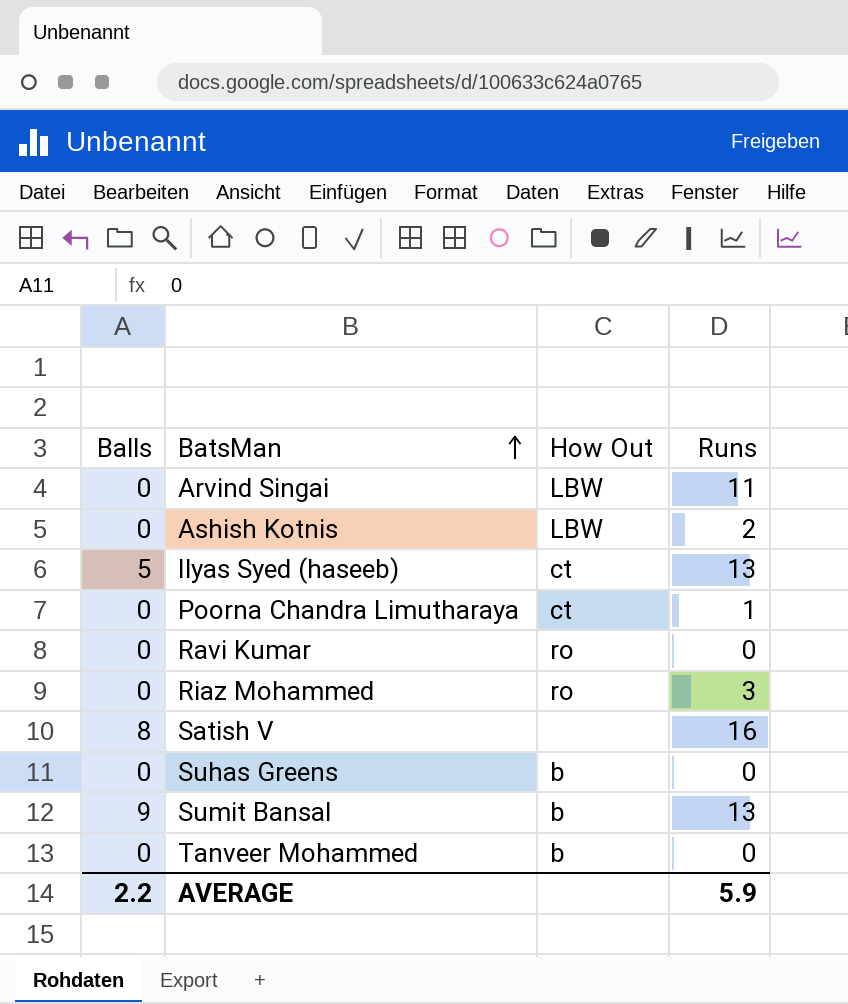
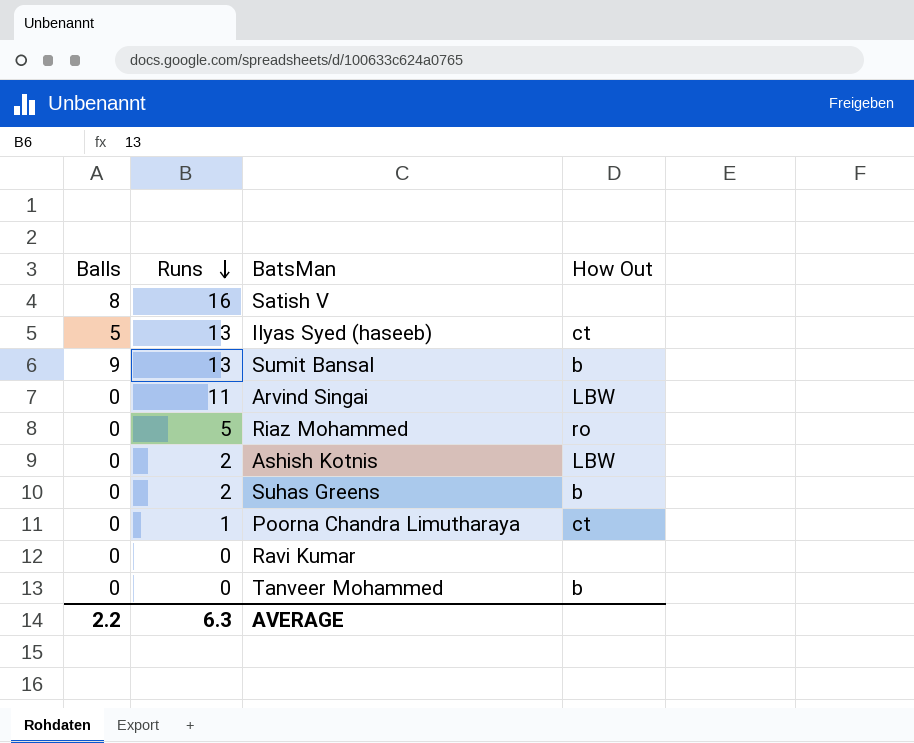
row order: BatsMan ascending -> Runs descending
column Runs | position: 4 -> 2
Riaz Mohammed | Runs: 3 -> 5
Suhas Greens | Runs: 0 -> 2
Ravi Kumar | How Out: ro -> none
AVERAGE | Runs: 5.9 -> 6.3

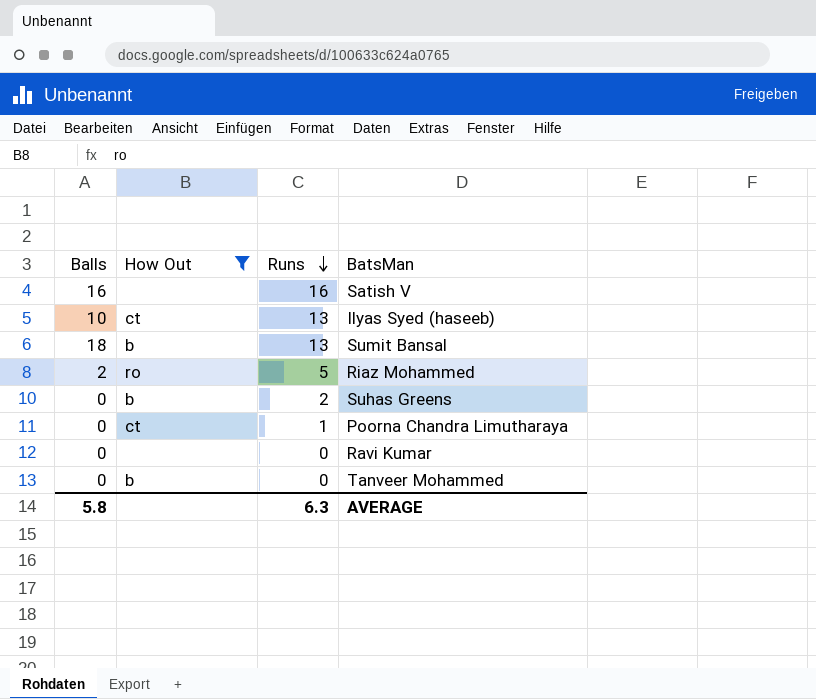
filter: none -> How Out != LBW
column How Out | position: 4 -> 2
Satish V | Balls: 8 -> 16
Ilyas Syed (haseeb) | Balls: 5 -> 10
Sumit Bansal | Balls: 9 -> 18
Riaz Mohammed | Balls: 0 -> 2
AVERAGE | Balls: 2.2 -> 5.8

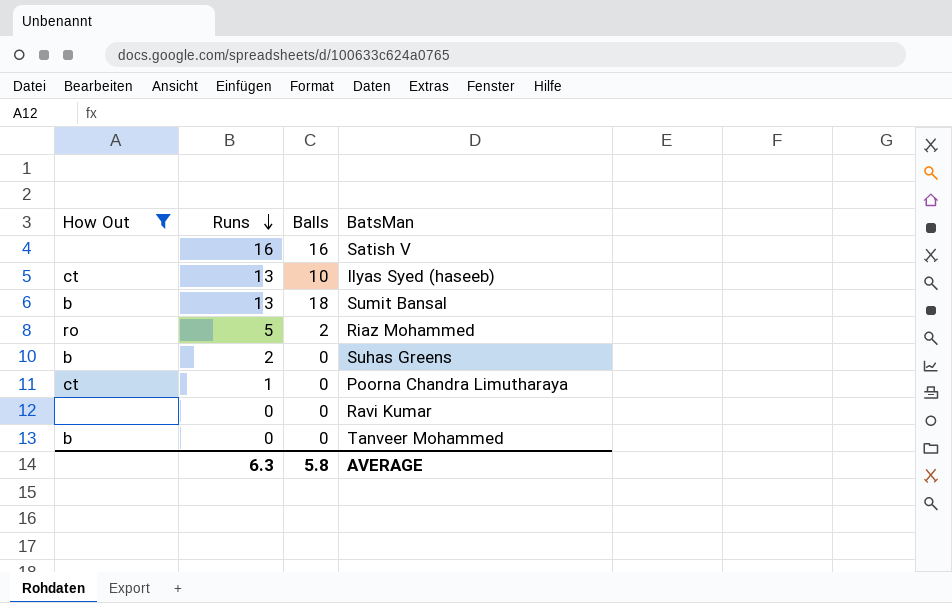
column Balls | position: 1 -> 3

